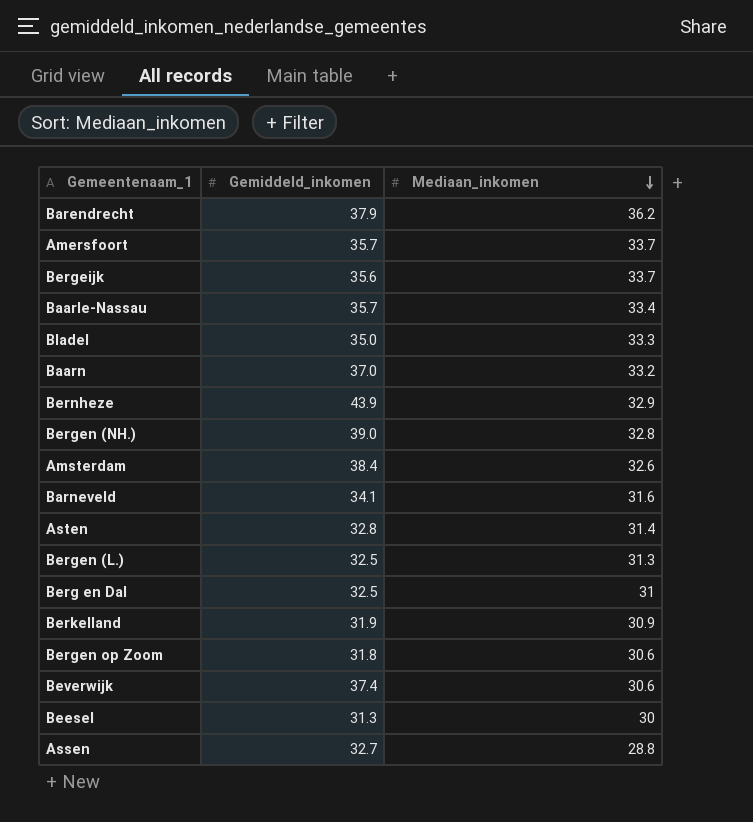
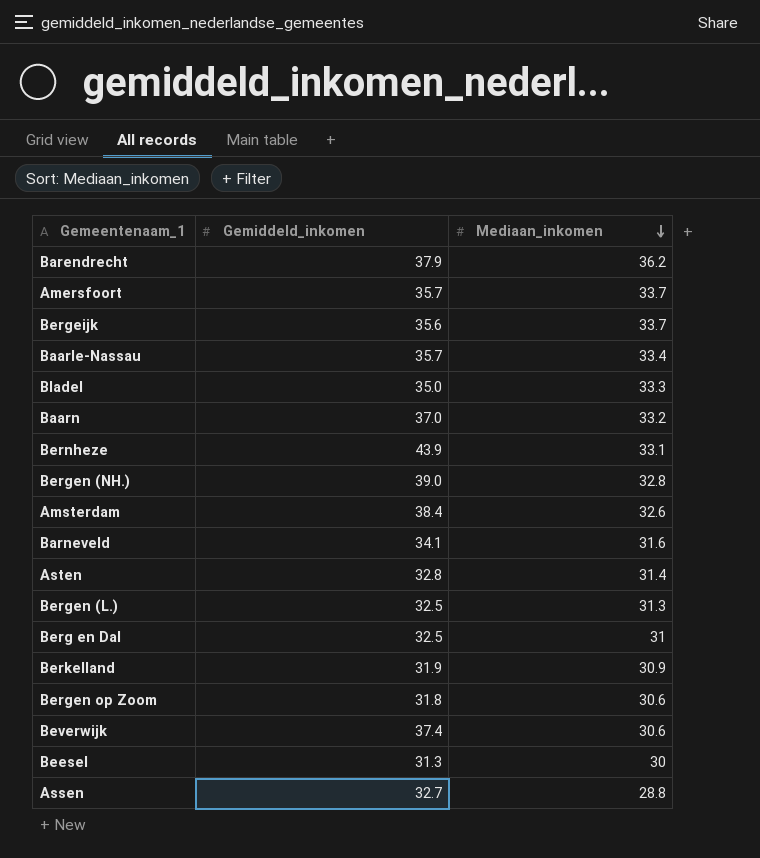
Bernheze | Mediaan_inkomen: 32.9 -> 33.1

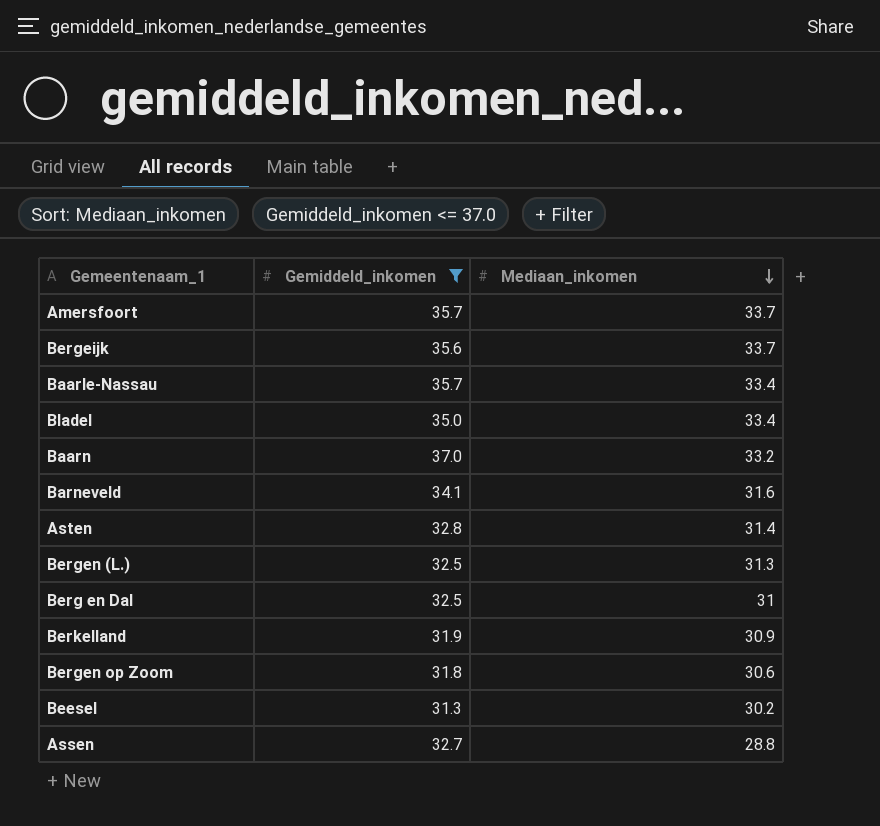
filter: none -> Gemiddeld_inkomen <= 37.0
Bladel | Mediaan_inkomen: 33.3 -> 33.4
Beesel | Mediaan_inkomen: 30 -> 30.2

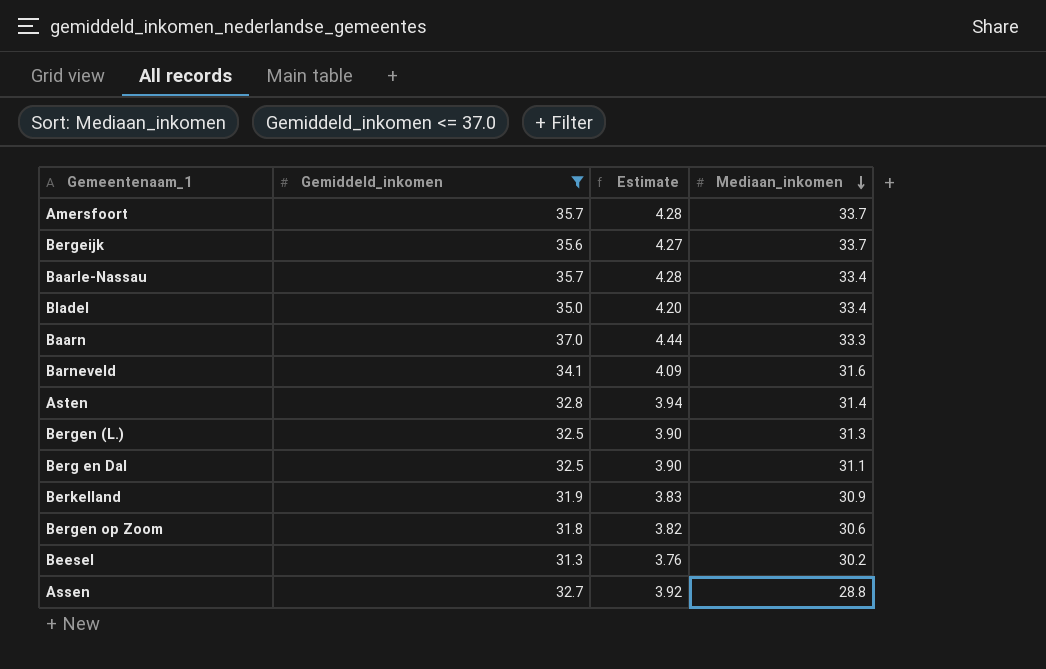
column Estimate | formula: none -> [Gemiddeld_inkomen] * 0.12
Baarn | Mediaan_inkomen: 33.2 -> 33.3
Berg en Dal | Mediaan_inkomen: 31 -> 31.1

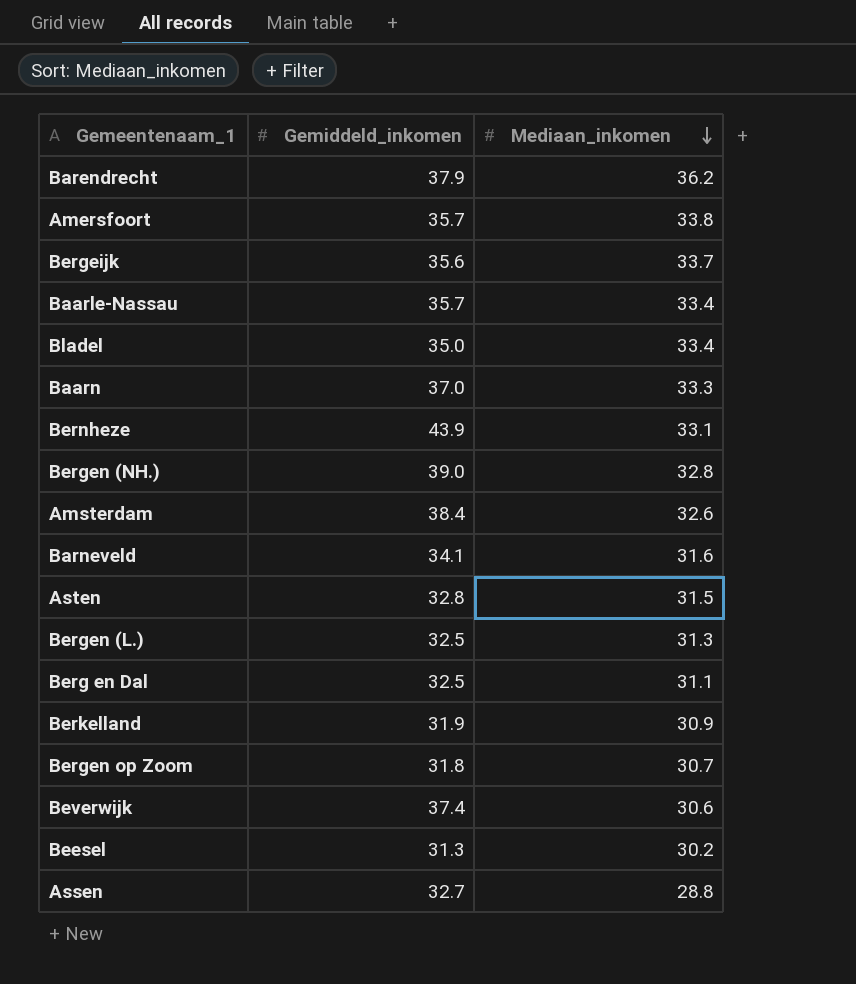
filter: Gemiddeld_inkomen <= 37.0 -> none
column Estimate | formula: [Gemiddeld_inkomen] * 0.12 -> none
Amersfoort | Mediaan_inkomen: 33.7 -> 33.8
Asten | Mediaan_inkomen: 31.4 -> 31.5
Bergen op Zoom | Mediaan_inkomen: 30.6 -> 30.7

